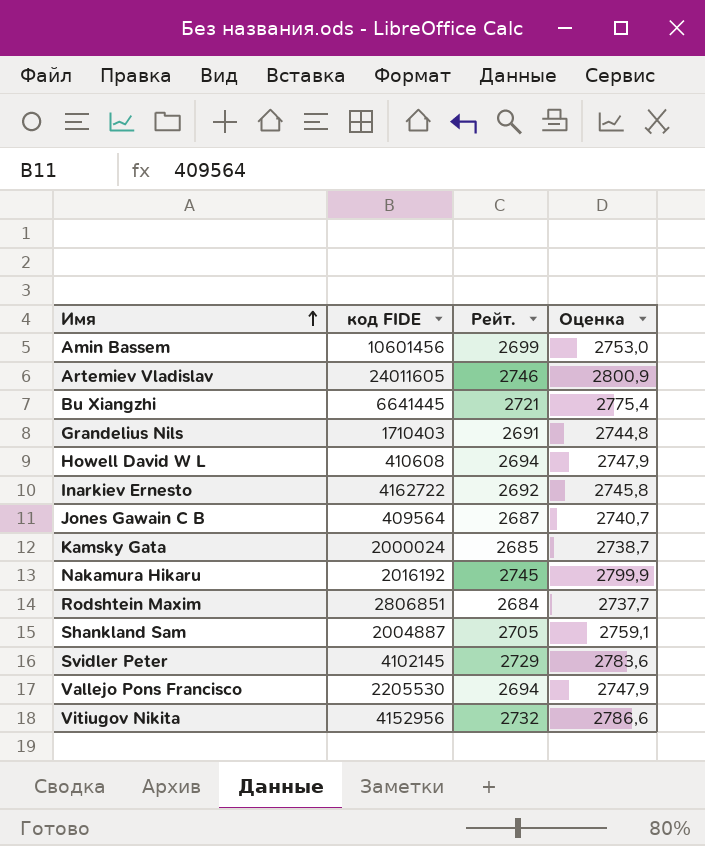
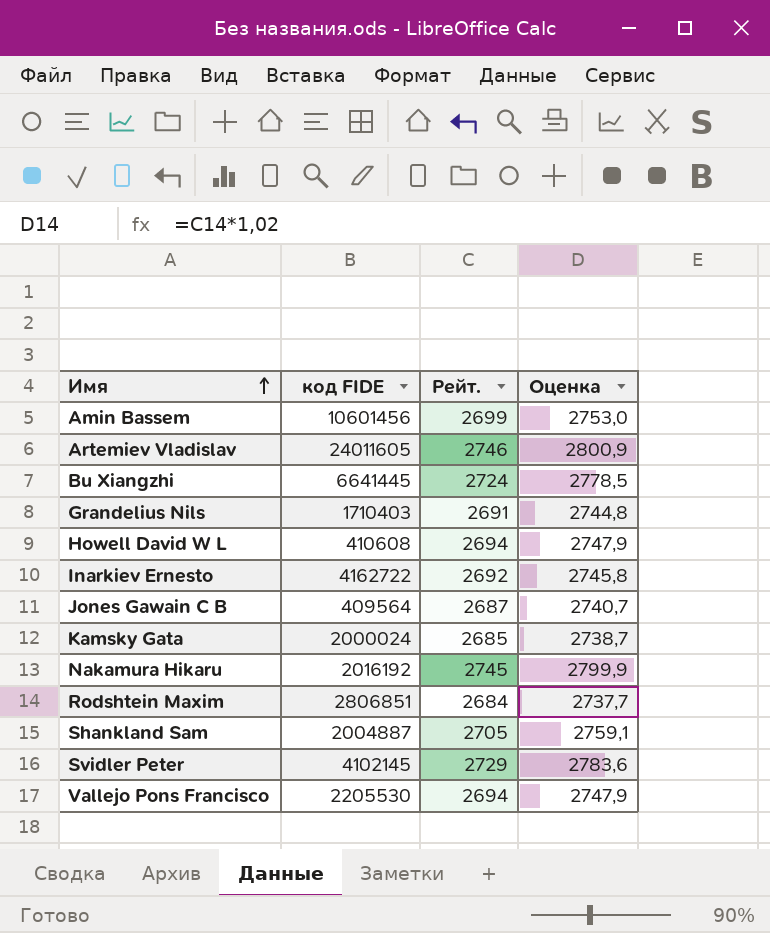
row Vitiugov Nikita: 4152956 | 2732 | 2786,6 -> none
Bu Xiangzhi | Рейт.: 2721 -> 2724
Bu Xiangzhi | Оценка: 2775,4 -> 2778,5

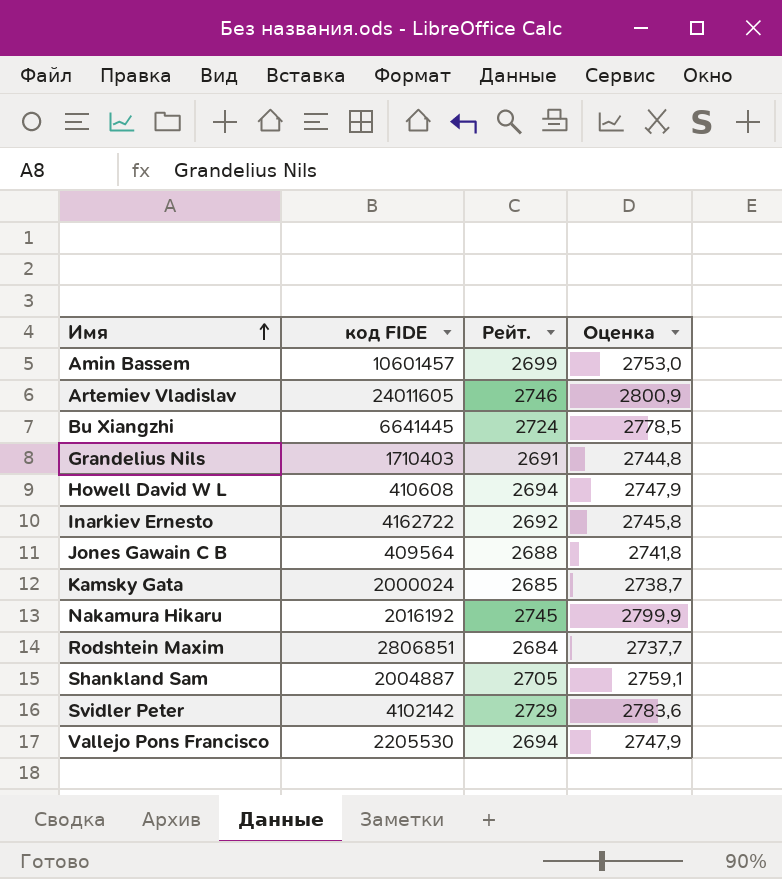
Amin Bassem | код FIDE: 10601456 -> 10601457
Jones Gawain C B | Рейт.: 2687 -> 2688
Jones Gawain C B | Оценка: 2740,7 -> 2741,8
Svidler Peter | код FIDE: 4102145 -> 4102142

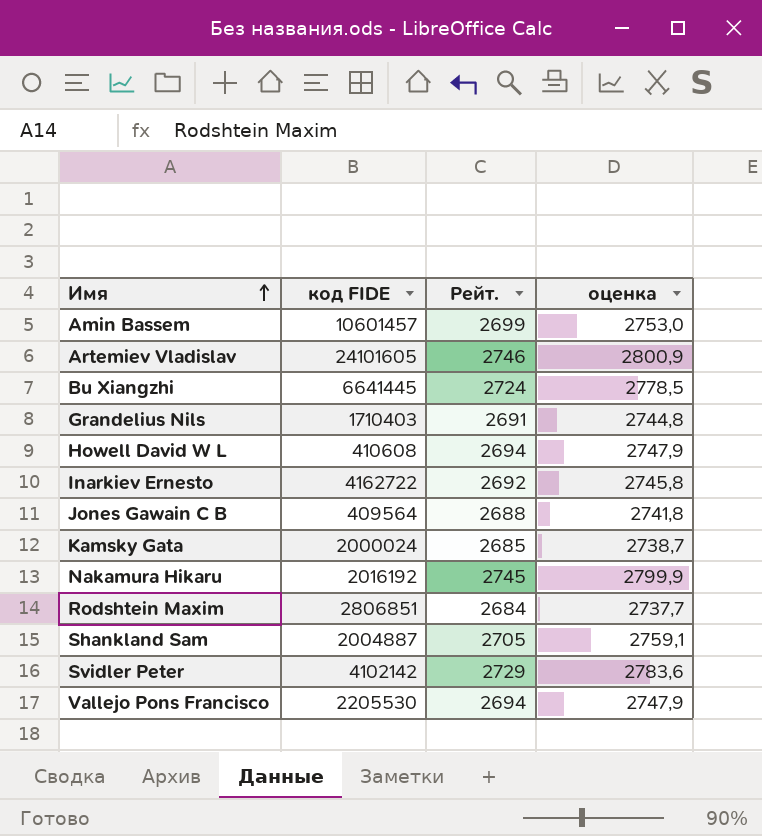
column name: Оценка -> оценка
Artemiev Vladislav | код FIDE: 24011605 -> 24101605

